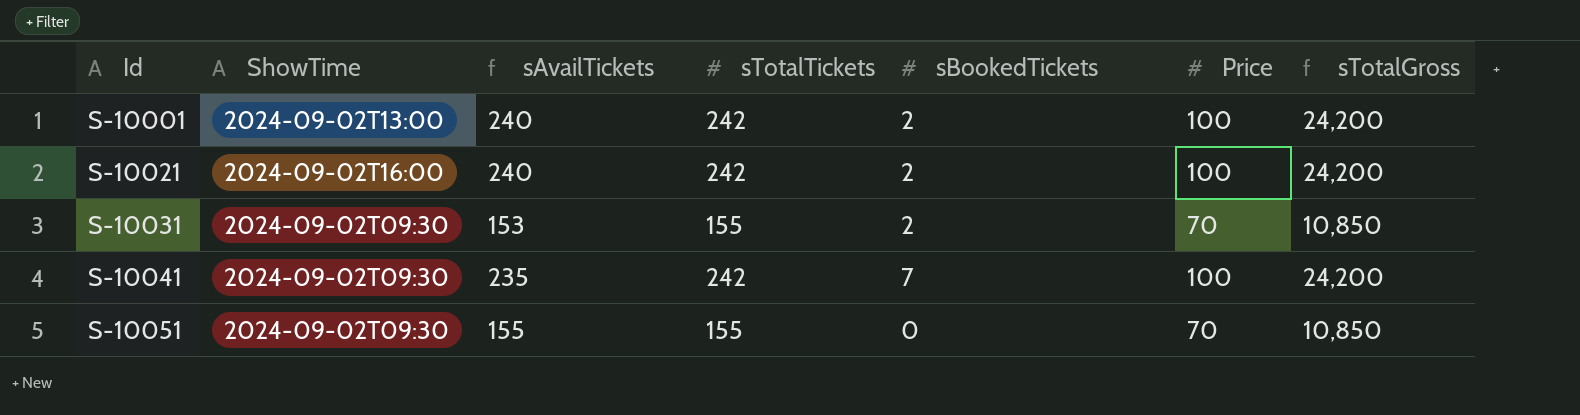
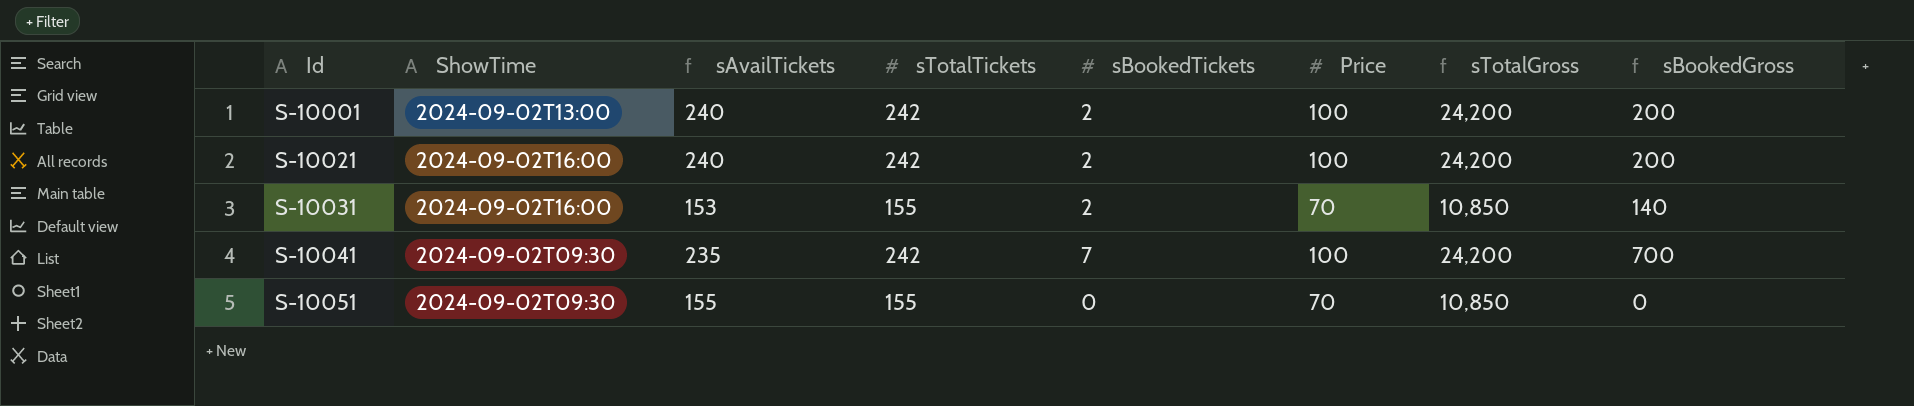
column sBookedGross | formula: none -> [sBookedTickets] * [Price]
S-10031 | ShowTime: 2024-09-02T09:30 -> 2024-09-02T16:00

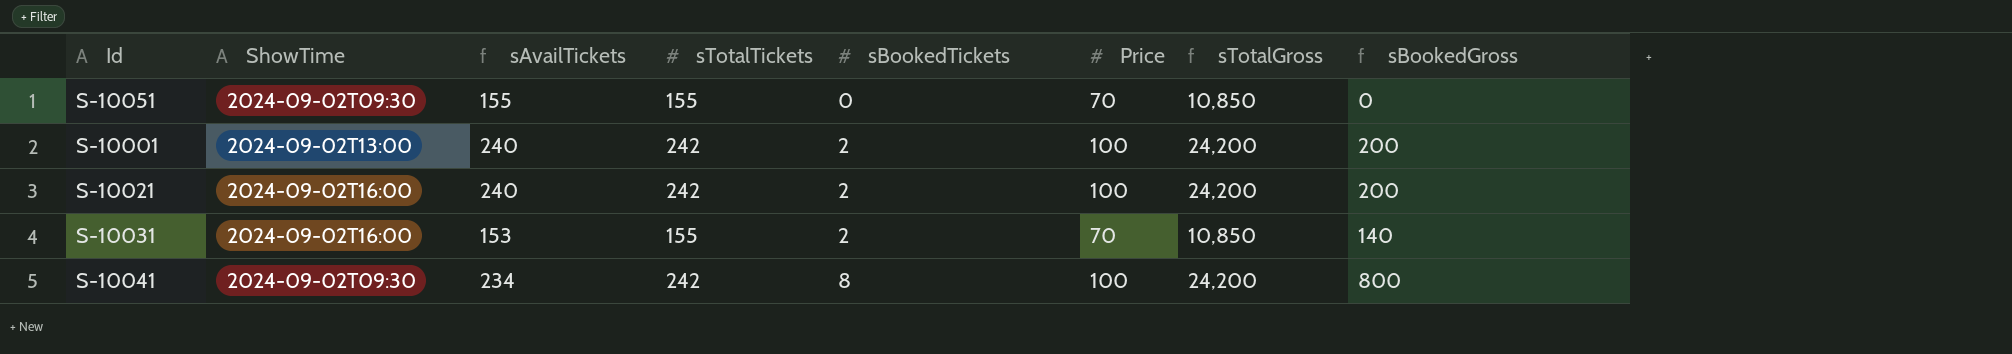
row order: Id ascending -> sBookedTickets ascending
S-10041 | sAvailTickets: 235 -> 234
S-10041 | sBookedTickets: 7 -> 8
S-10041 | sBookedGross: 700 -> 800

